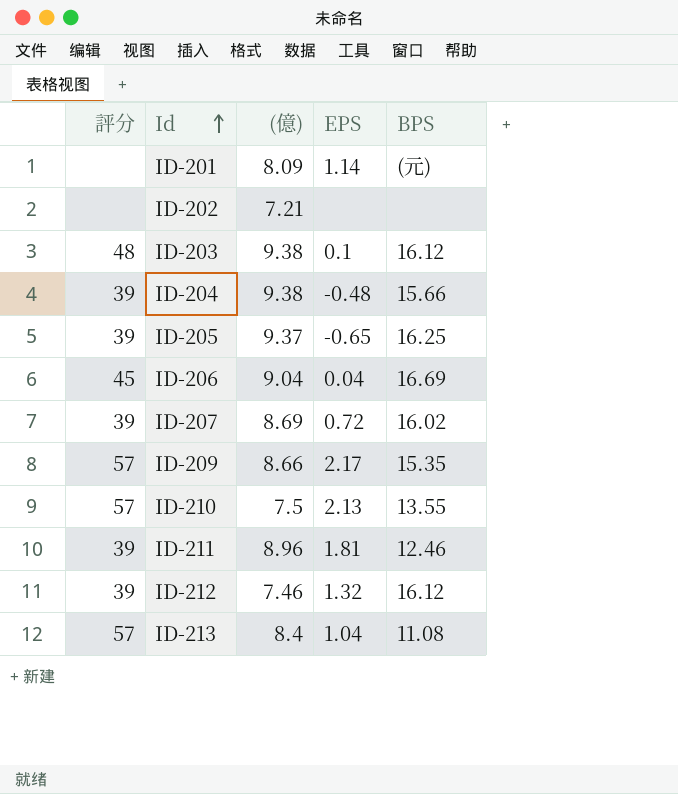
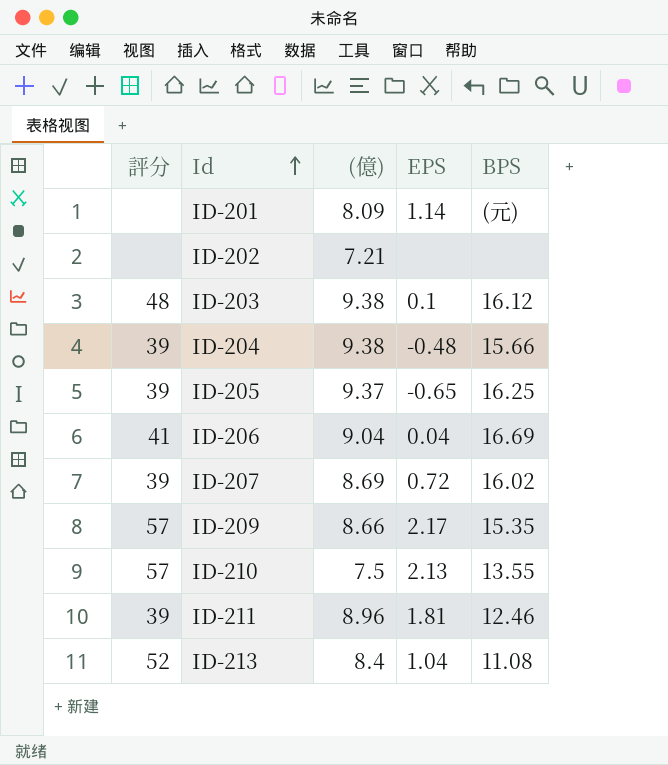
row ID-212: 39 | 7.46 | 1.32 | 16.12 -> none
ID-206 | 評分: 45 -> 41
ID-213 | 評分: 57 -> 52

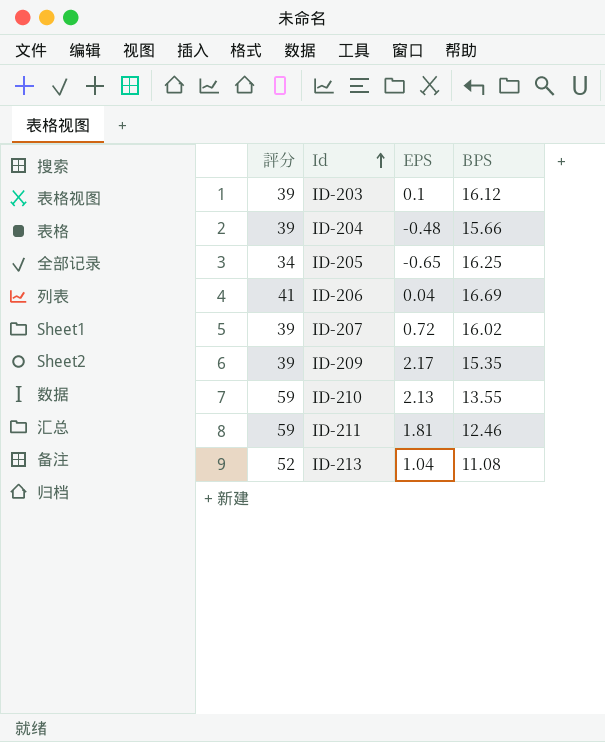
column (億) | position: 3 -> none
row ID-201: none | 8.09 | 1.14 | (元) -> none
row ID-202: none | 7.21 | none | none -> none
ID-203 | 評分: 48 -> 39
ID-205 | 評分: 39 -> 34
ID-209 | 評分: 57 -> 39
ID-210 | 評分: 57 -> 59
ID-211 | 評分: 39 -> 59

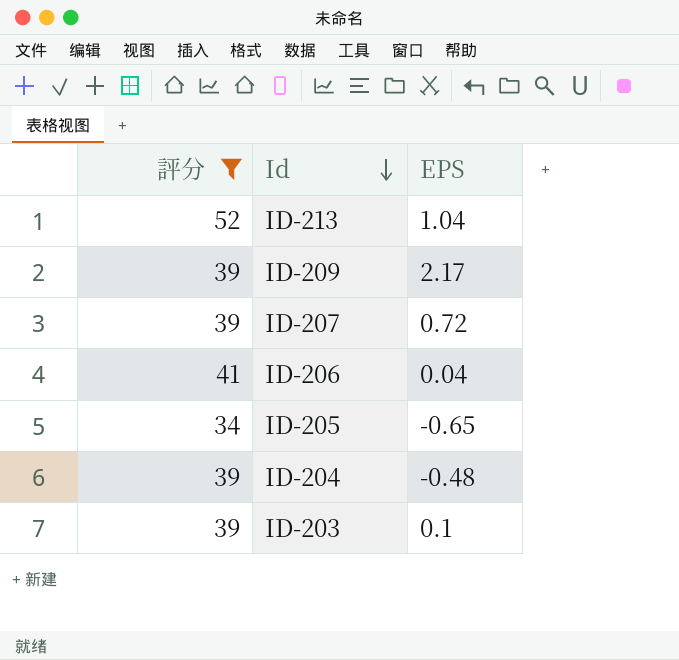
filter: none -> 評分 != 59
row order: Id ascending -> Id descending
column BPS | position: 4 -> none

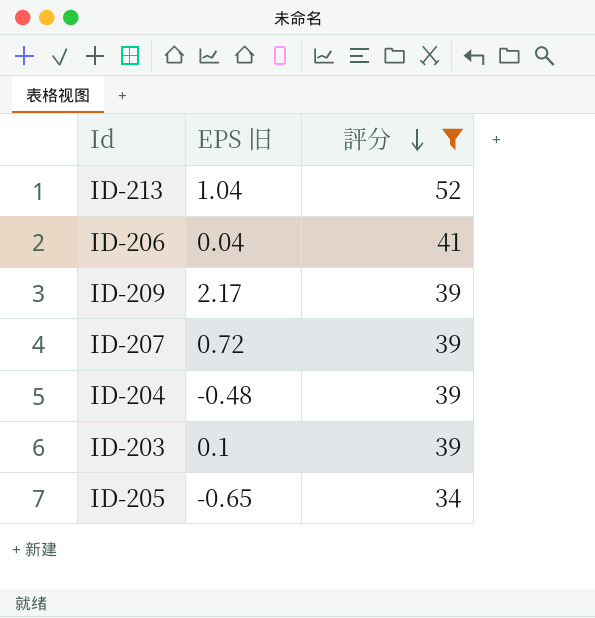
row order: Id descending -> 評分 descending
column name: EPS -> EPS 旧
column 評分 | position: 1 -> 3

